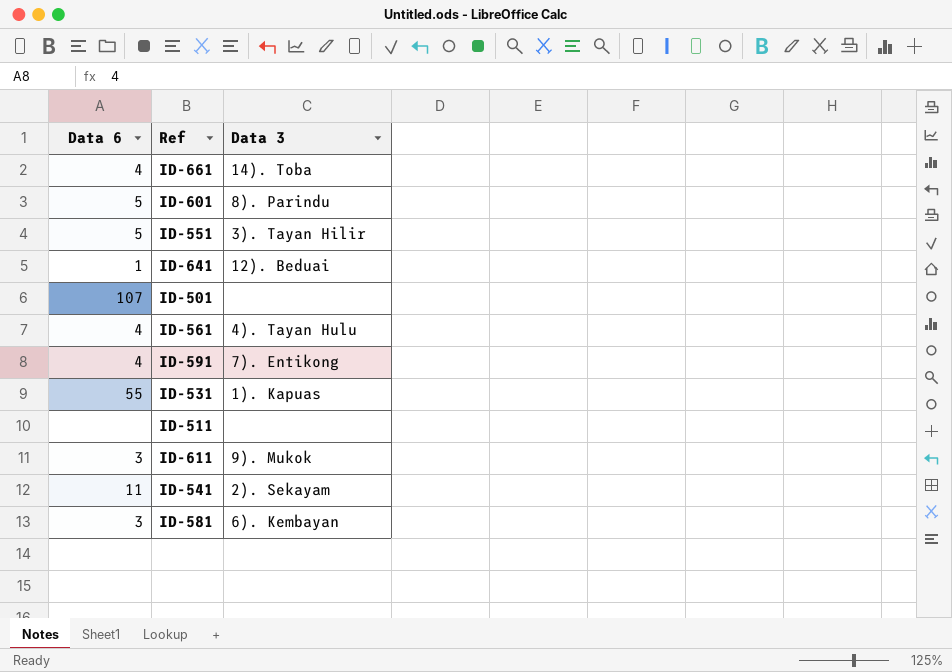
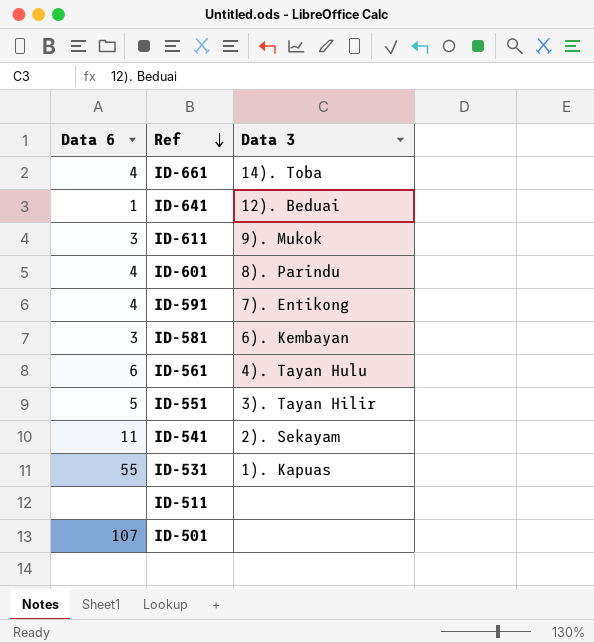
row order: none -> Ref descending
ID-601 | Data 6: 5 -> 4
ID-561 | Data 6: 4 -> 6

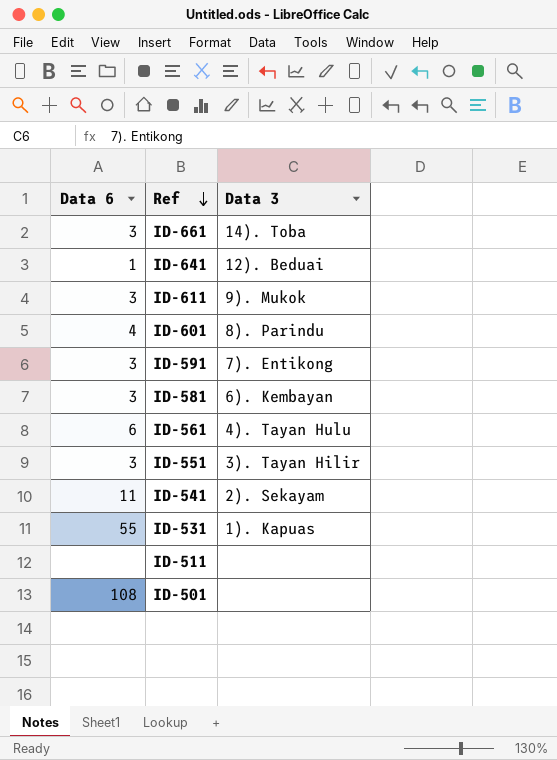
ID-661 | Data 6: 4 -> 3
ID-591 | Data 6: 4 -> 3
ID-551 | Data 6: 5 -> 3
ID-501 | Data 6: 107 -> 108

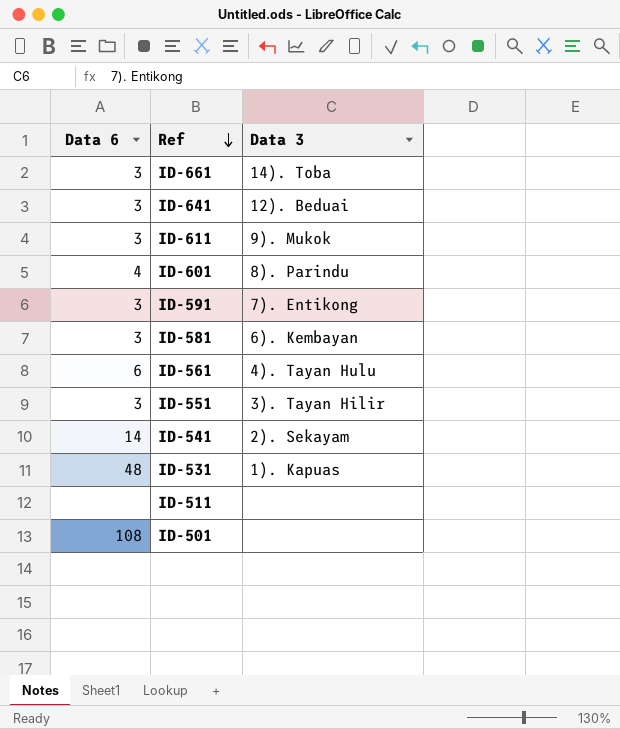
ID-641 | Data 6: 1 -> 3
ID-541 | Data 6: 11 -> 14
ID-531 | Data 6: 55 -> 48

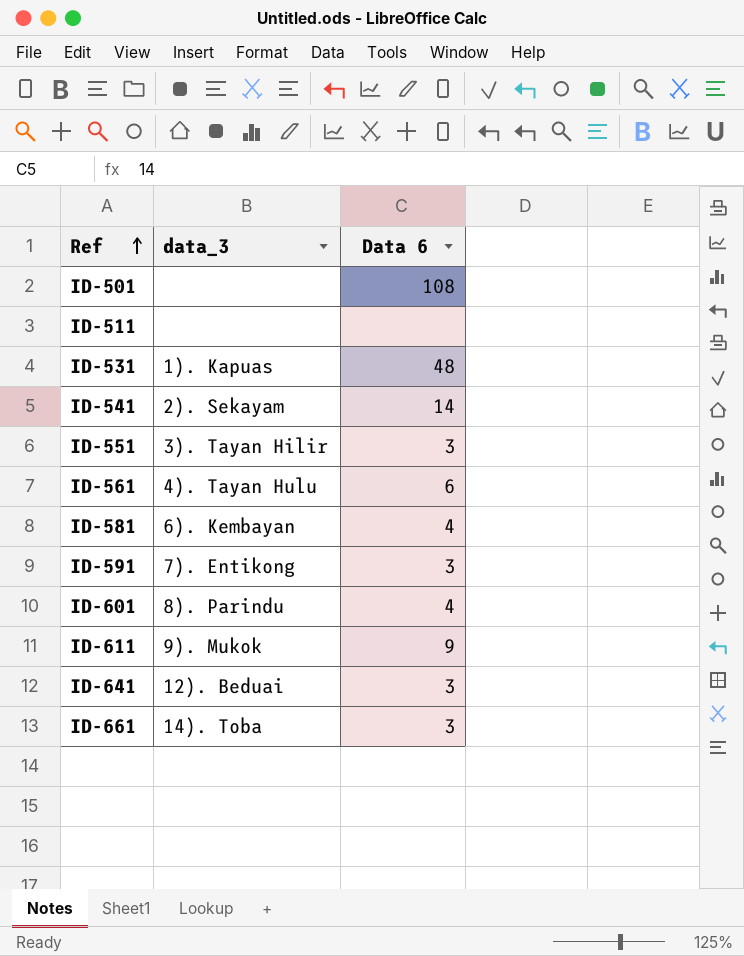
row order: Ref descending -> Ref ascending
column name: Data 3 -> data_3
column Data 6 | position: 1 -> 3
ID-581 | Data 6: 3 -> 4
ID-611 | Data 6: 3 -> 9

